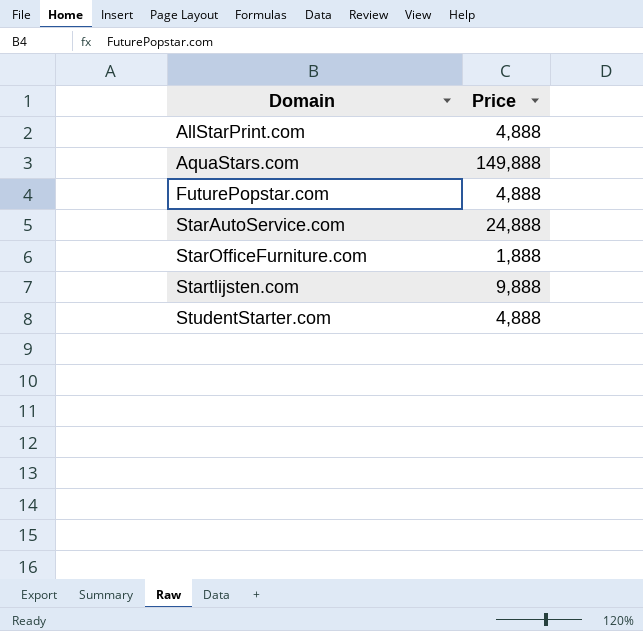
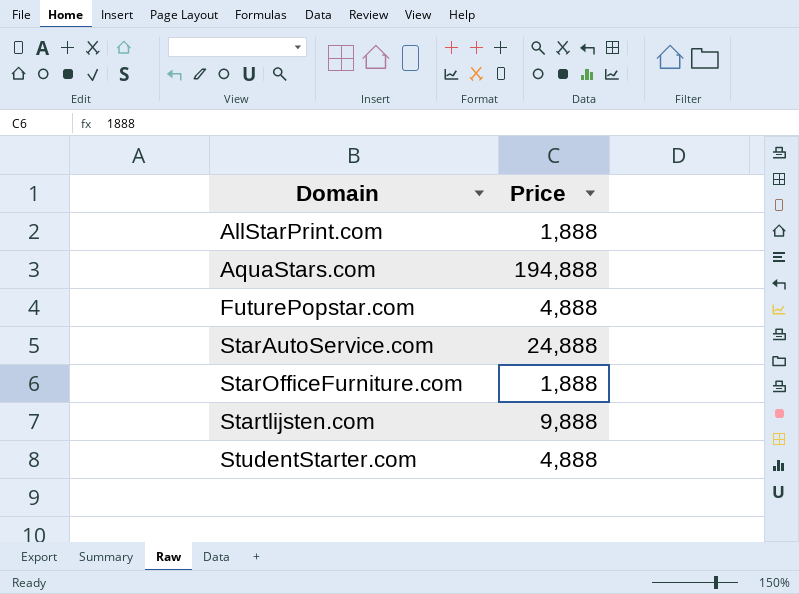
AllStarPrint.com | Price: 4,888 -> 1,888
AquaStars.com | Price: 149,888 -> 194,888

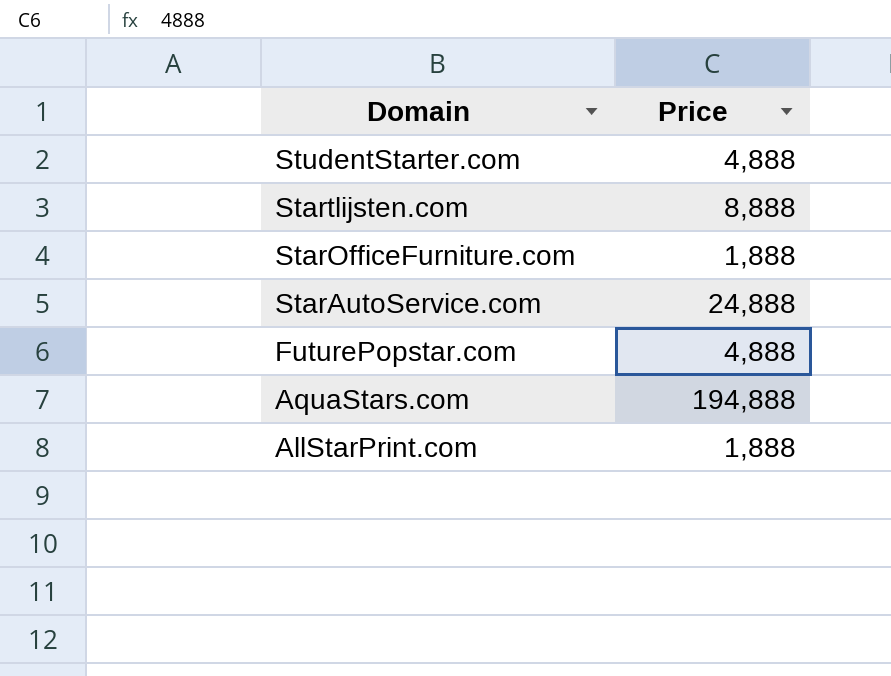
row order: Domain ascending -> Domain descending
Startlijsten.com | Price: 9,888 -> 8,888

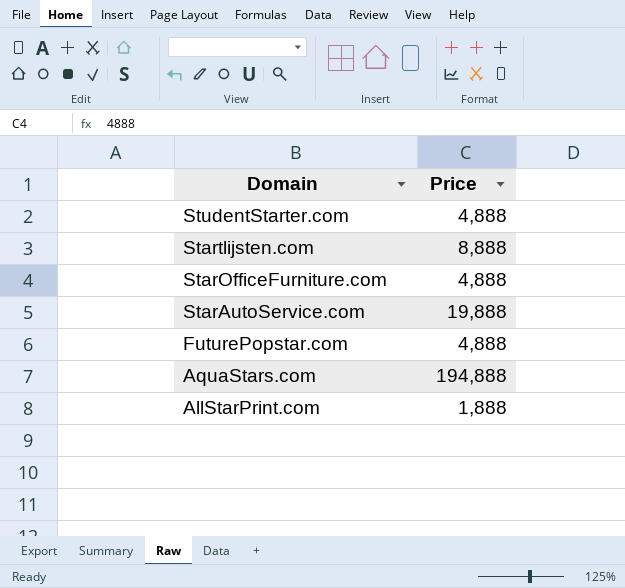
StarOfficeFurniture.com | Price: 1,888 -> 4,888
StarAutoService.com | Price: 24,888 -> 19,888

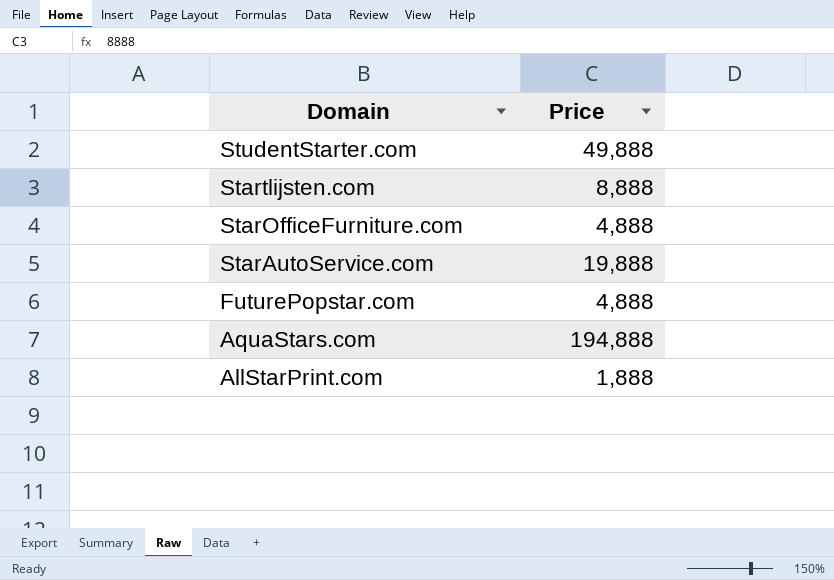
StudentStarter.com | Price: 4,888 -> 49,888

